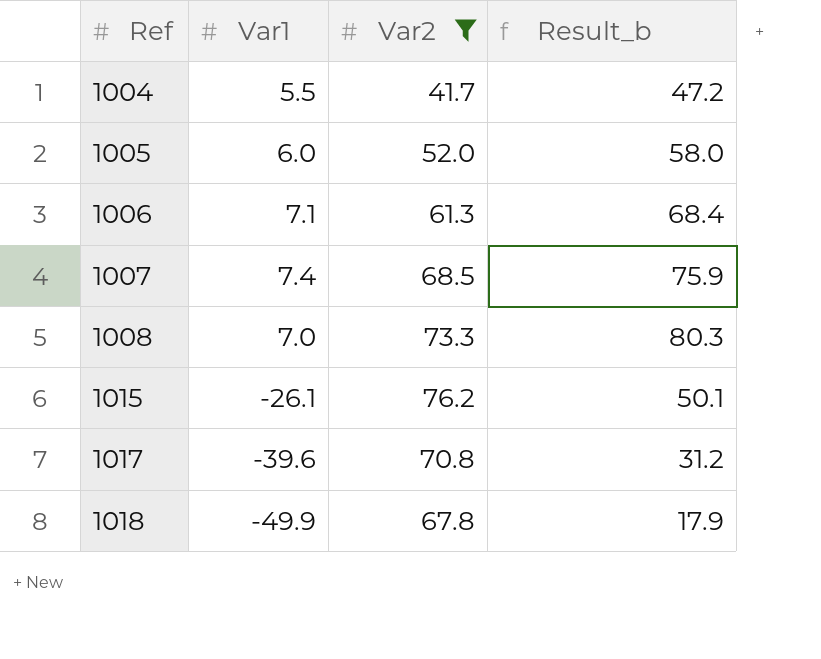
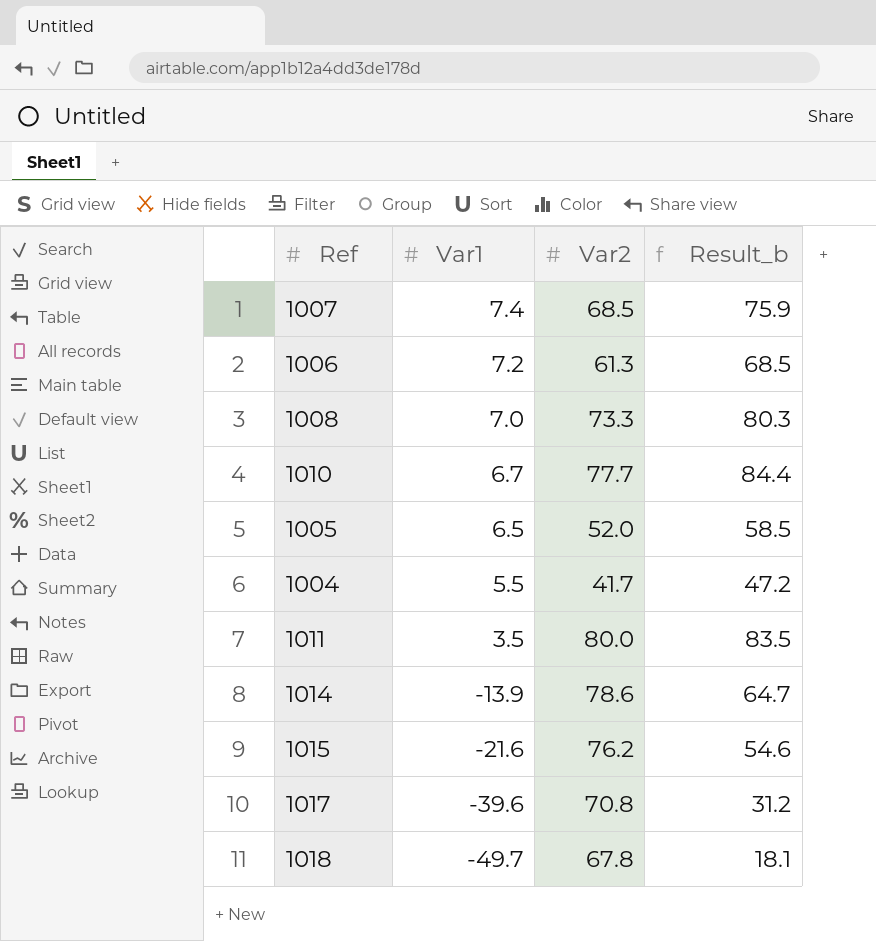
filter: Var2 <= 76.2 -> none
row order: Ref ascending -> Var1 descending
1006 | Var1: 7.1 -> 7.2
1006 | Result_b: 68.4 -> 68.5
1005 | Var1: 6.0 -> 6.5
1005 | Result_b: 58.0 -> 58.5
1015 | Var1: -26.1 -> -21.6
1015 | Result_b: 50.1 -> 54.6
1018 | Var1: -49.9 -> -49.7
1018 | Result_b: 17.9 -> 18.1

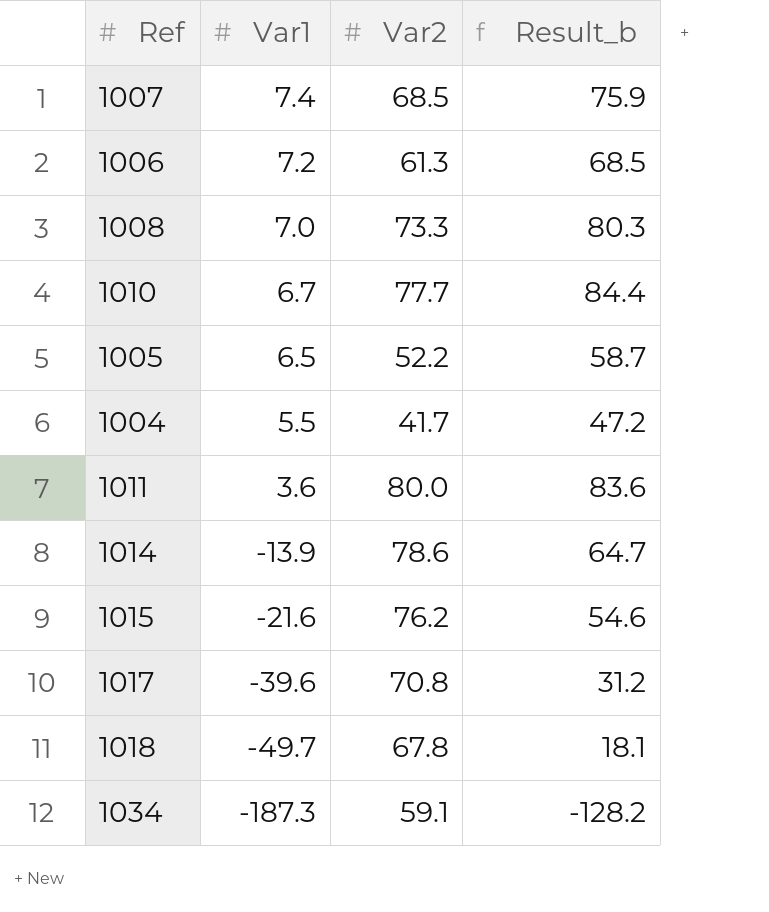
1005 | Var2: 52.0 -> 52.2
1005 | Result_b: 58.5 -> 58.7
1011 | Var1: 3.5 -> 3.6
1011 | Result_b: 83.5 -> 83.6
row 1034: none -> -187.3 | 59.1 | -128.2

